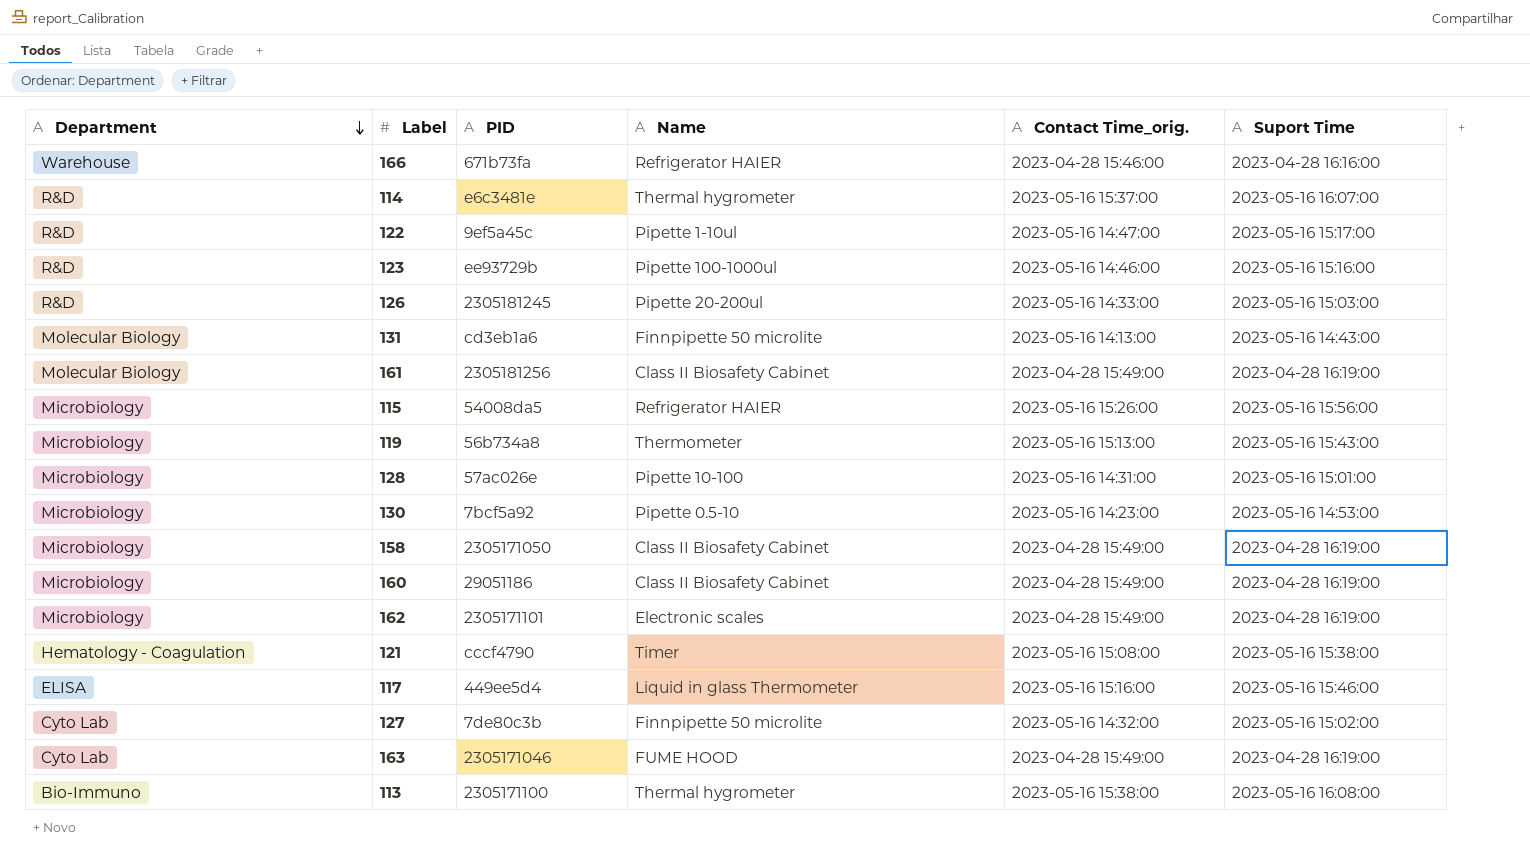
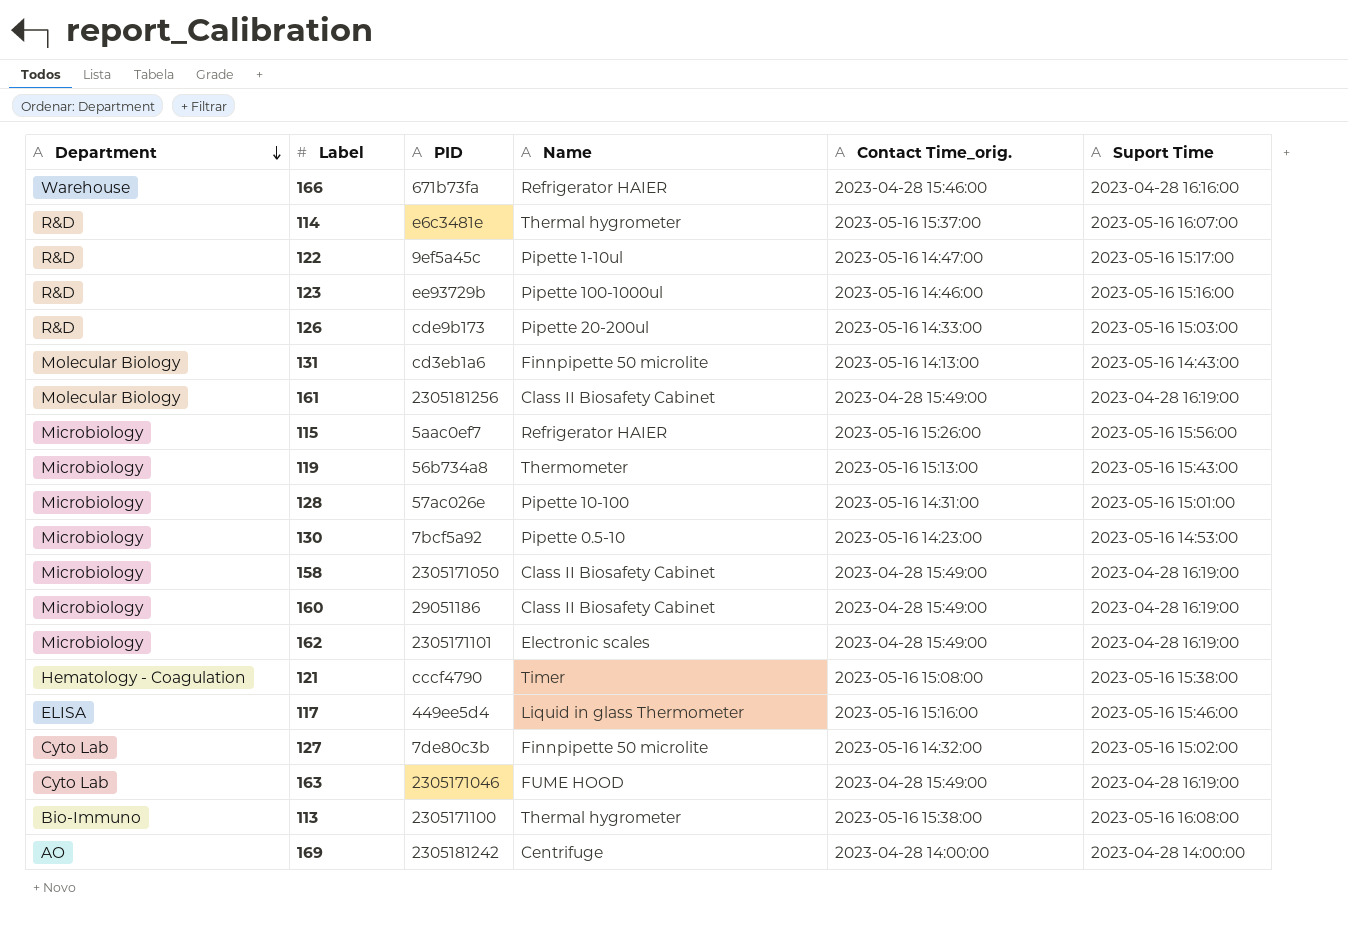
126 | PID: 2305181245 -> cde9b173
115 | PID: 54008da5 -> 5aac0ef7
row 169: none -> AO | 2305181242 | Centrifuge | 2023-04-28 14:00:00 | 2023-04-28 14:00:00

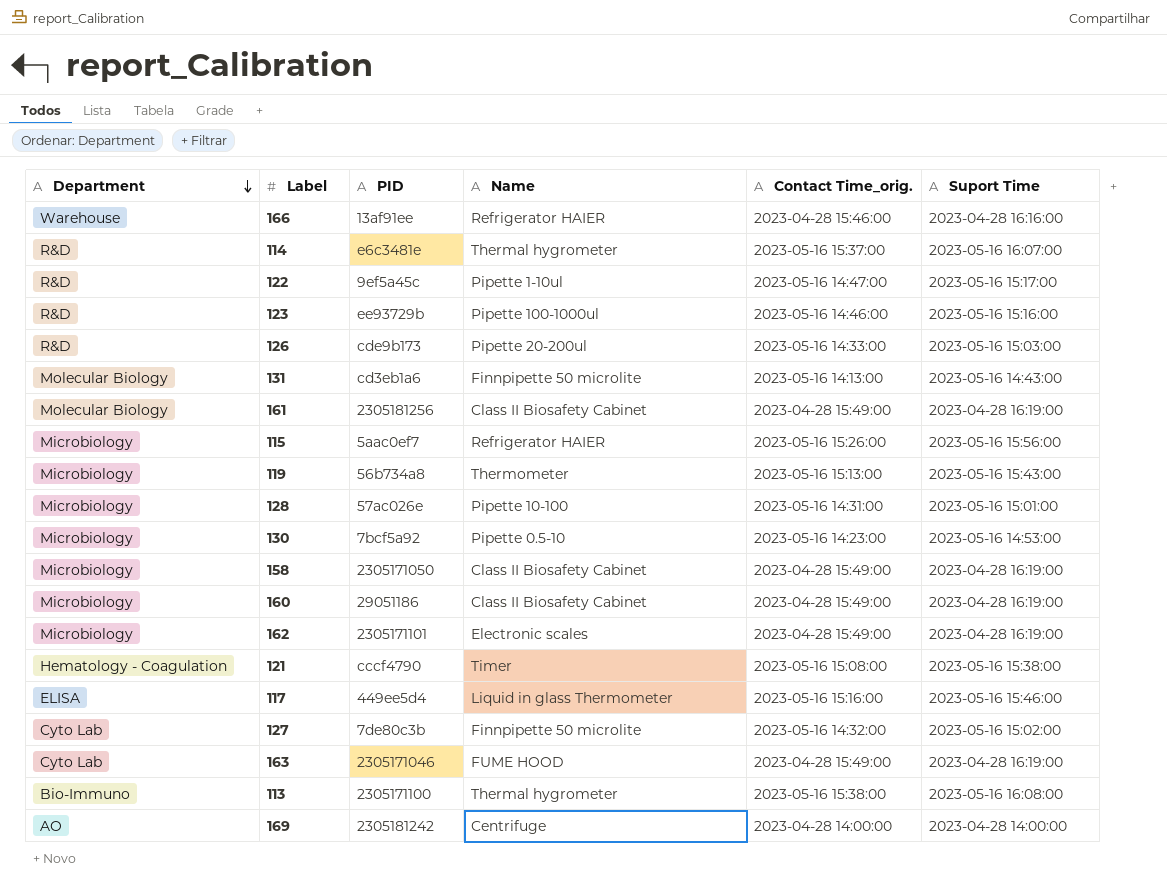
166 | PID: 671b73fa -> 13af91ee

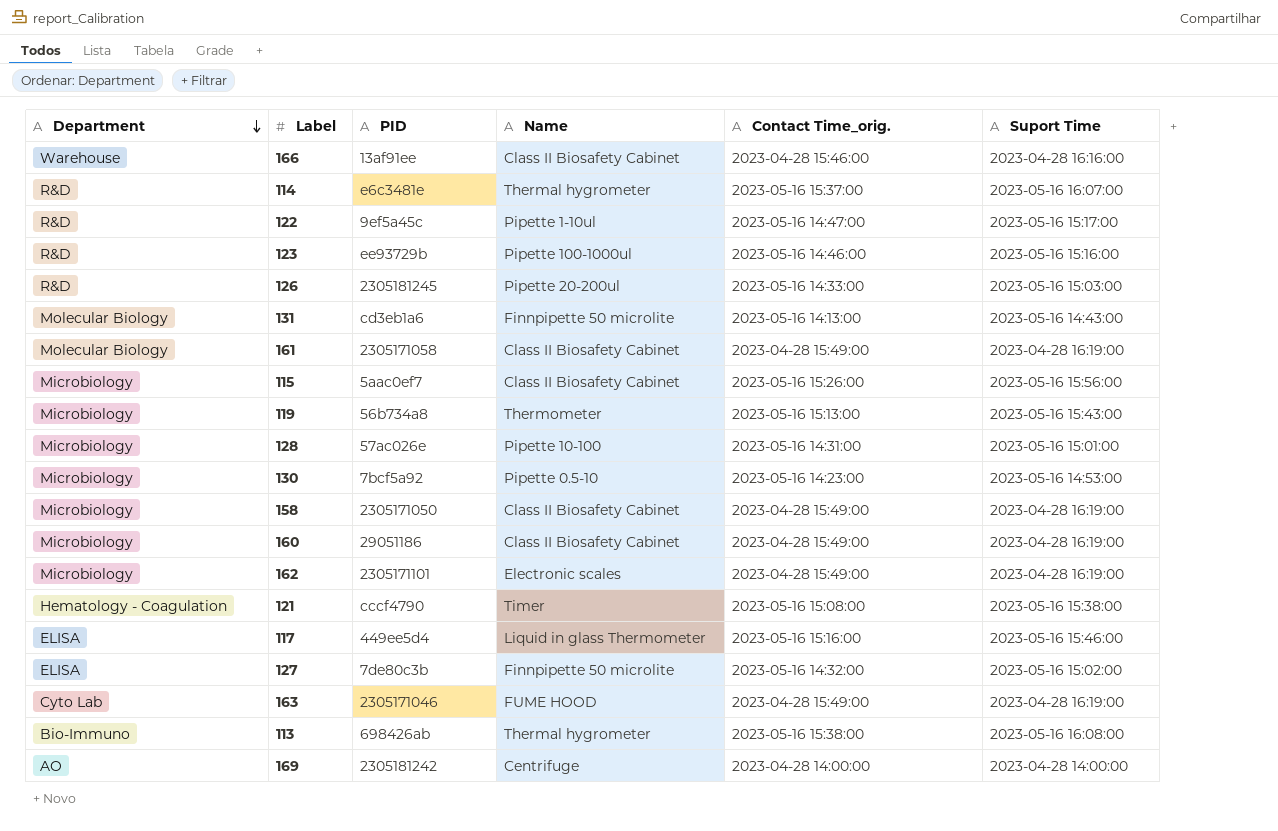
166 | Name: Refrigerator HAIER -> Class II Biosafety Cabinet
126 | PID: cde9b173 -> 2305181245
161 | PID: 2305181256 -> 2305171058
115 | Name: Refrigerator HAIER -> Class II Biosafety Cabinet
127 | Department: Cyto Lab -> ELISA
113 | PID: 2305171100 -> 698426ab

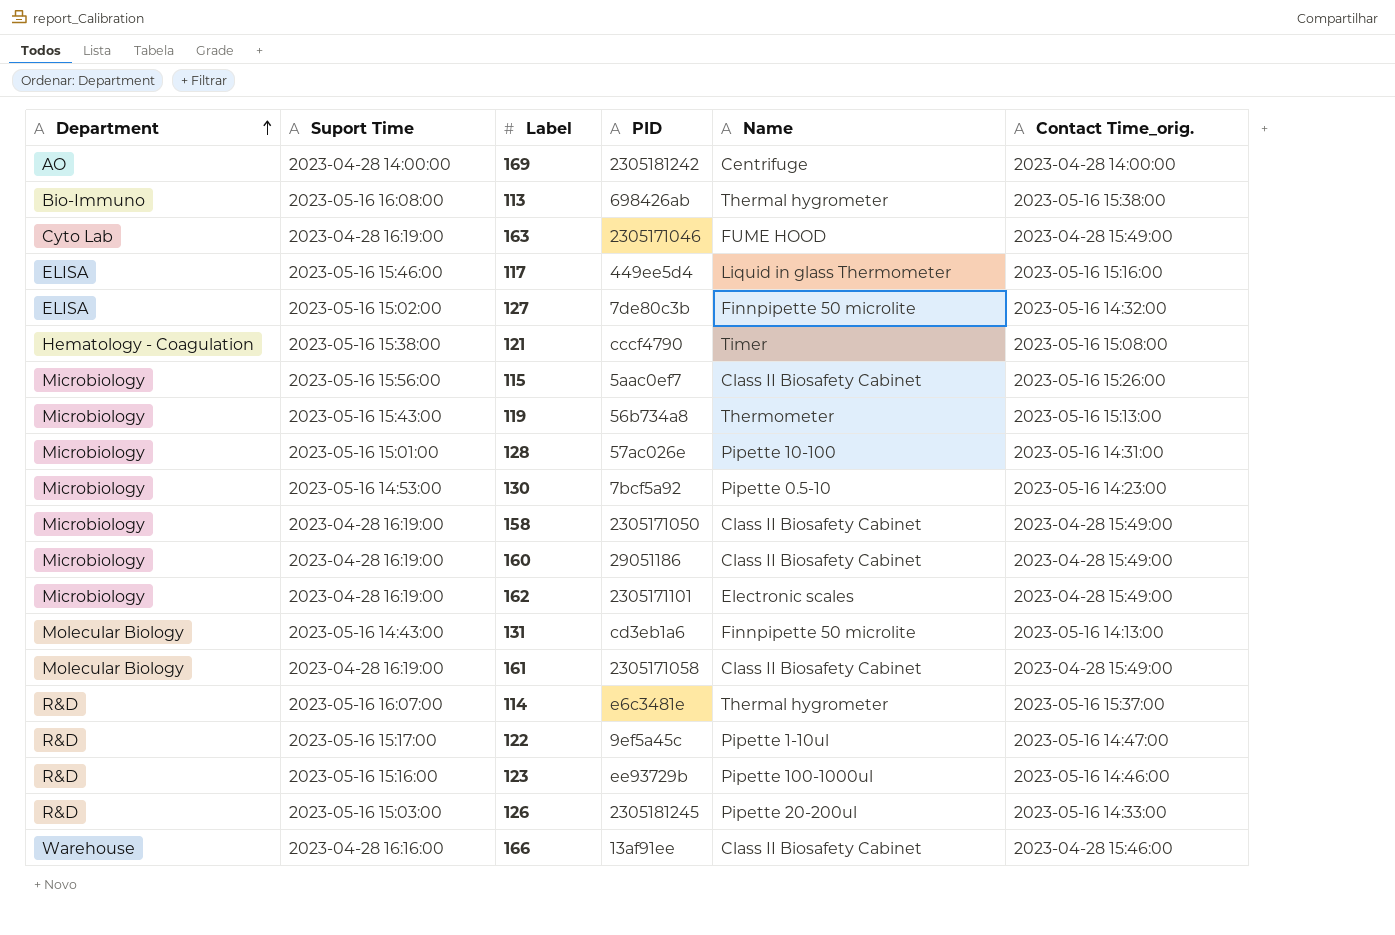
row order: Department descending -> Department ascending
column Suport Time | position: 6 -> 2

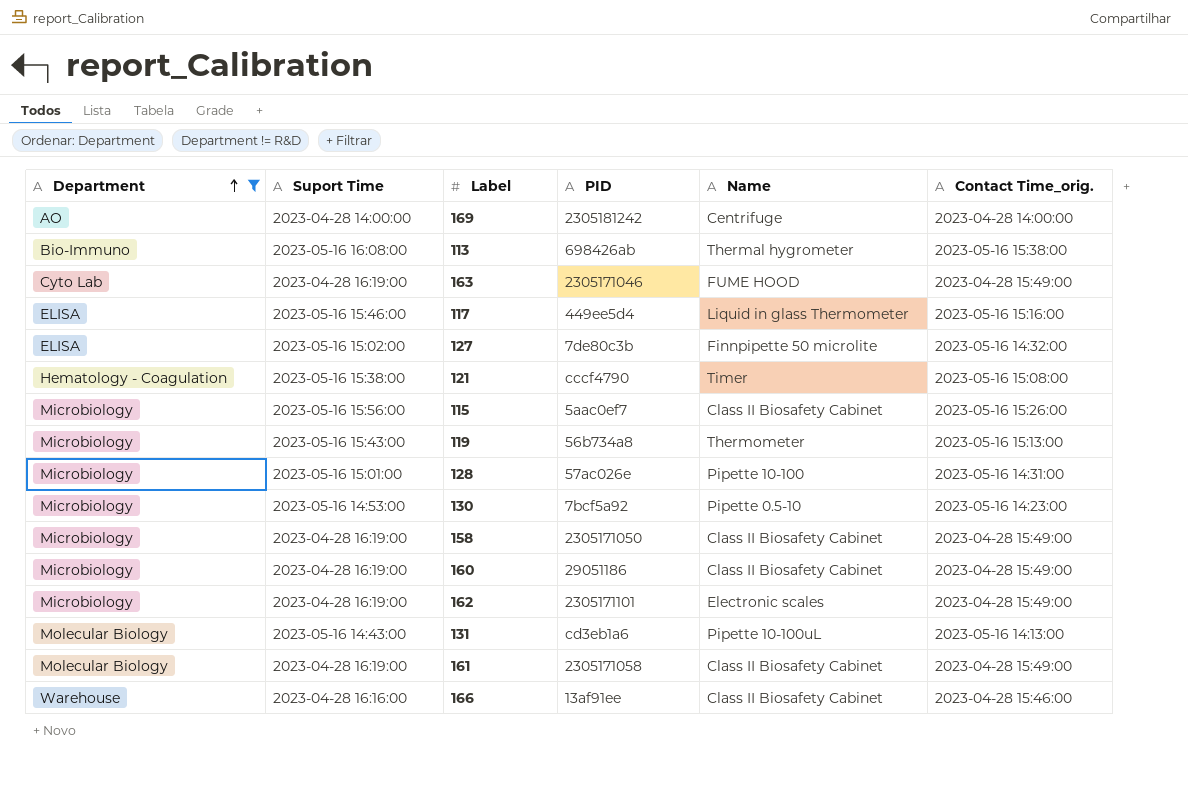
filter: none -> Department != R&D
131 | Name: Finnpipette 50 microlite -> Pipette 10-100uL

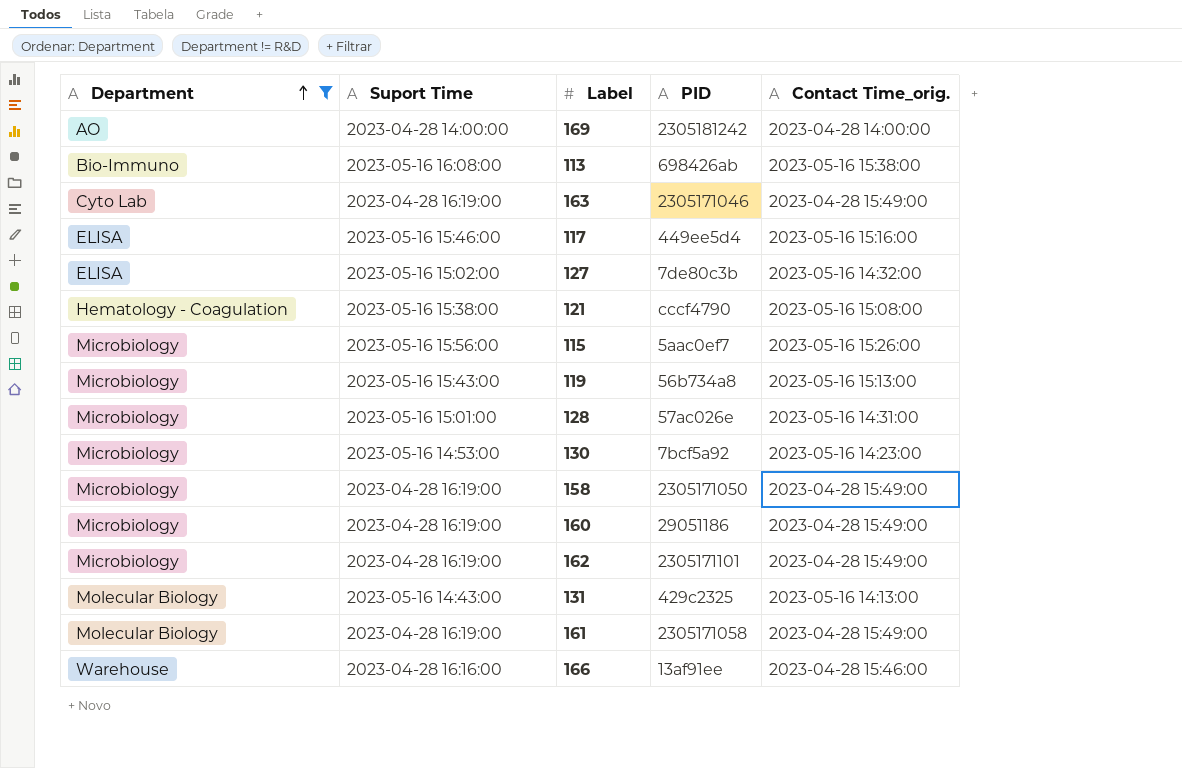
column Name | position: 5 -> none
131 | PID: cd3eb1a6 -> 429c2325

